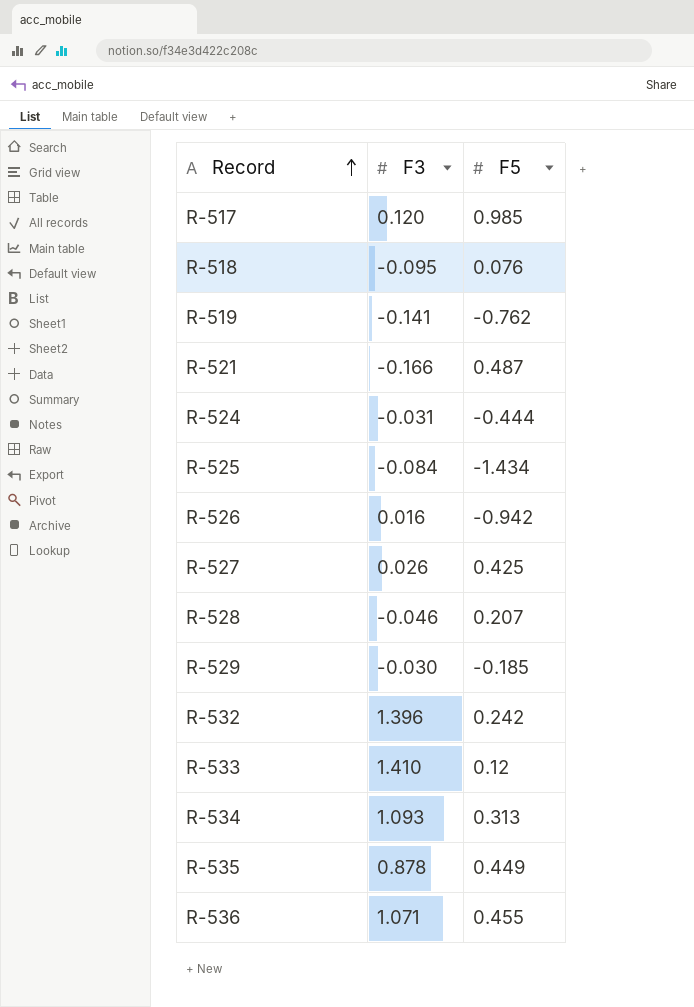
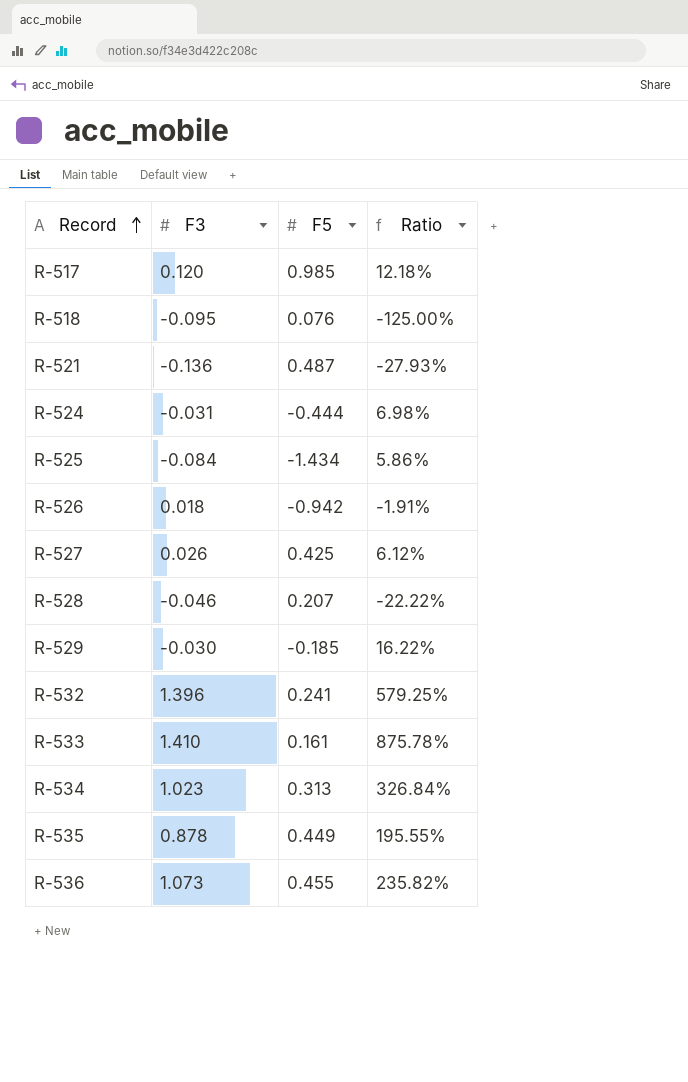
column Ratio | formula: none -> [F3] / [F5]
row R-519: -0.141 | -0.762 -> none
R-521 | F3: -0.166 -> -0.136
R-526 | F3: 0.016 -> 0.018
R-532 | F5: 0.242 -> 0.241
R-533 | F5: 0.12 -> 0.161
R-534 | F3: 1.093 -> 1.023
R-536 | F3: 1.071 -> 1.073

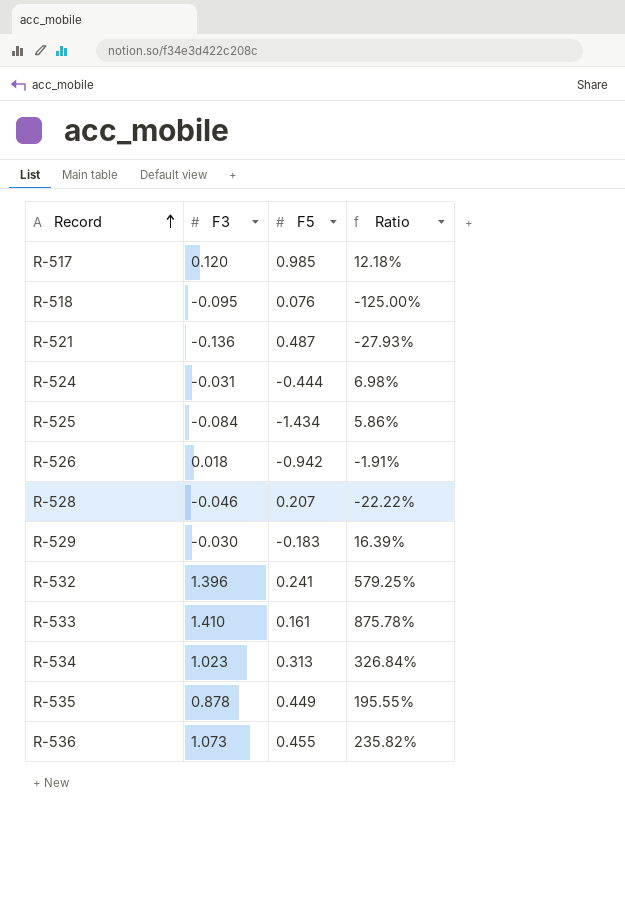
row R-527: 0.026 | 0.425 | 6.12% -> none
R-529 | F5: -0.185 -> -0.183
R-529 | Ratio: 16.22% -> 16.39%

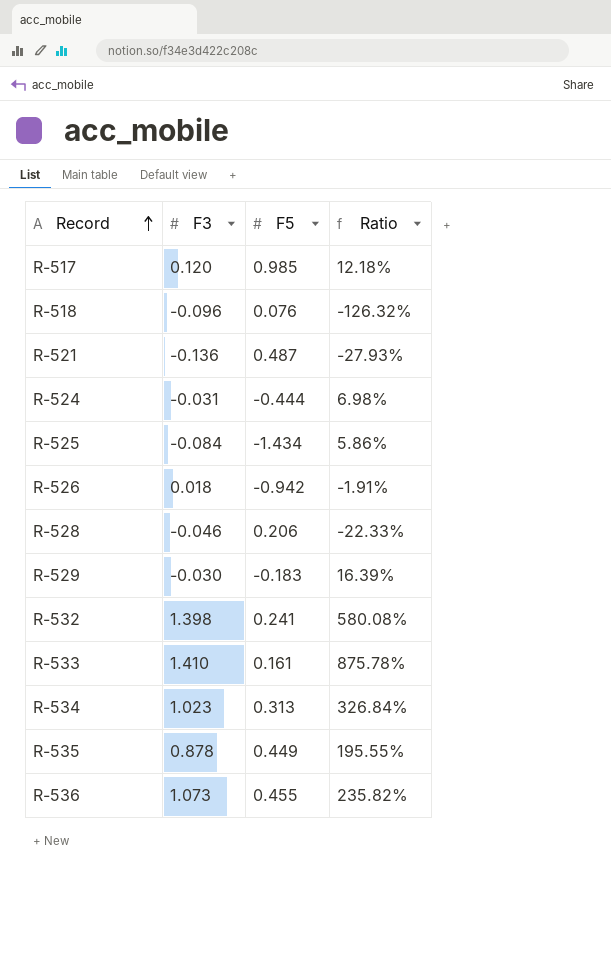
R-518 | F3: -0.095 -> -0.096
R-518 | Ratio: -125.00% -> -126.32%
R-528 | F5: 0.207 -> 0.206
R-528 | Ratio: -22.22% -> -22.33%
R-532 | F3: 1.396 -> 1.398
R-532 | Ratio: 579.25% -> 580.08%

